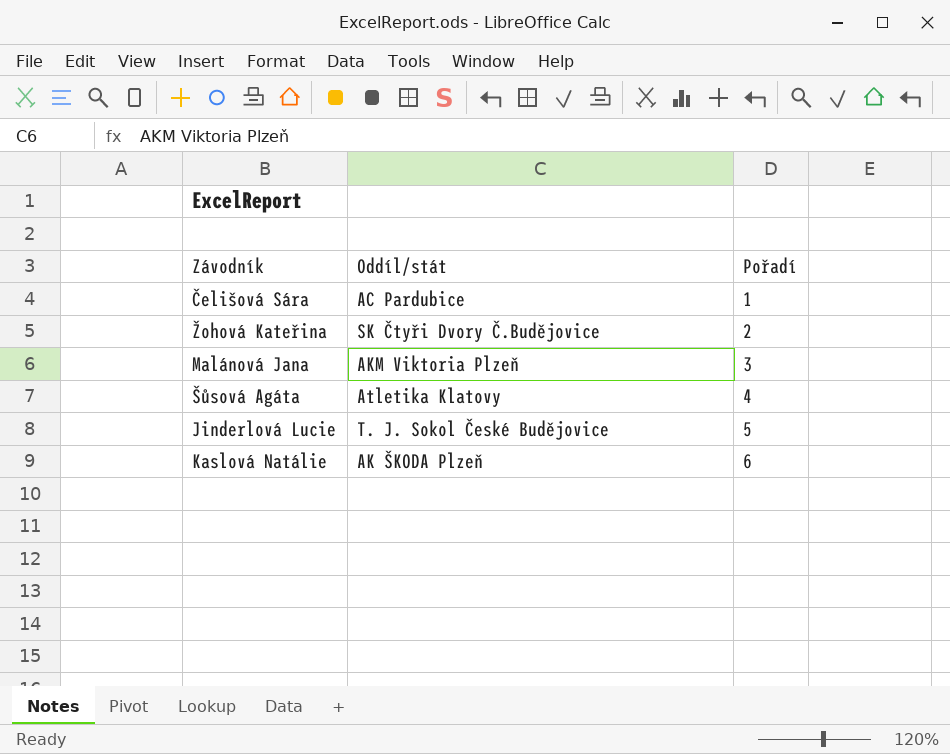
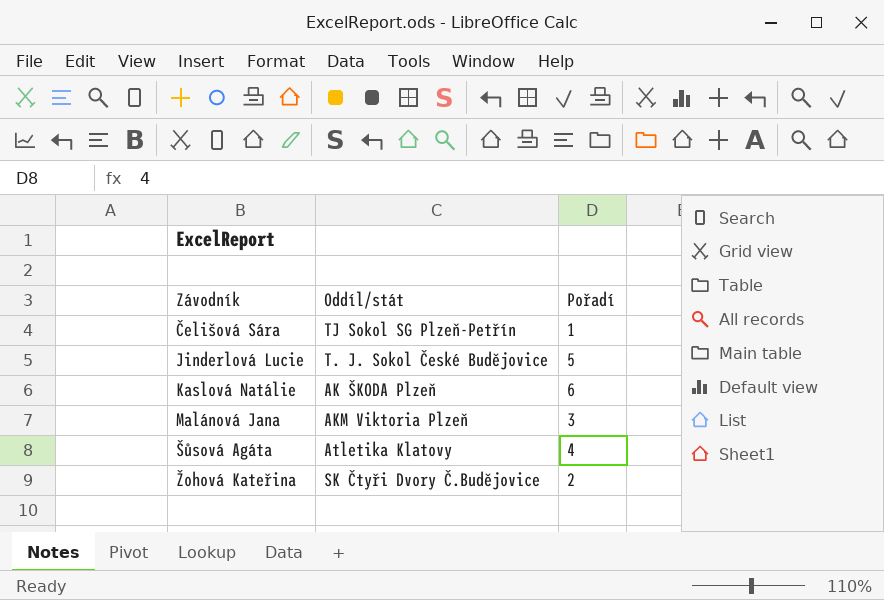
row order: Pořadí ascending -> Závodník ascending
Čelišová Sára | Oddíl/stát: AC Pardubice -> TJ Sokol SG Plzeň-Petřín

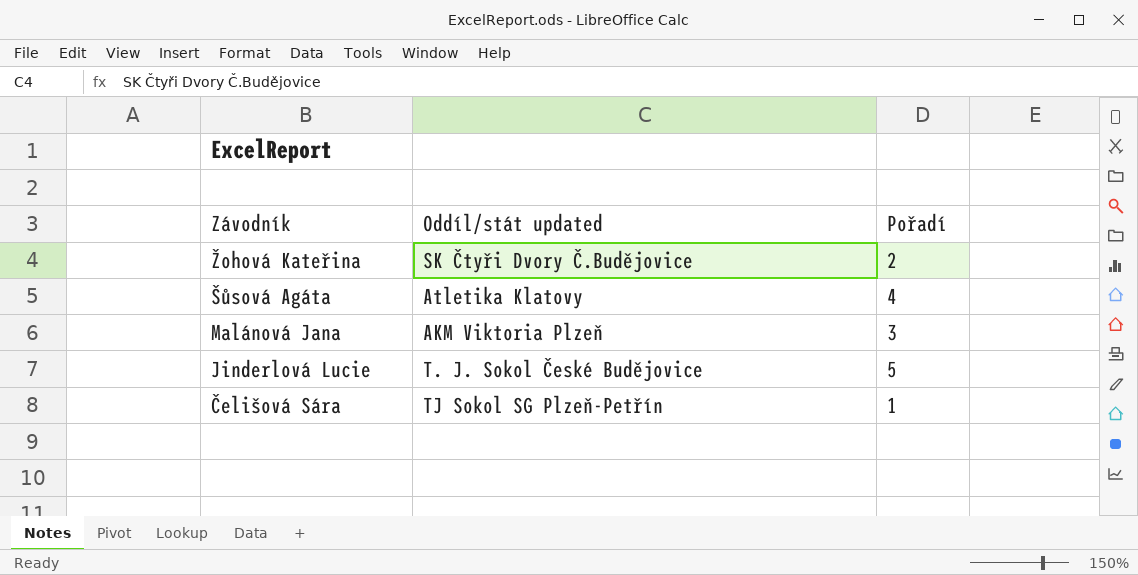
row order: Závodník ascending -> Závodník descending
column name: Oddíl/stát -> Oddíl/stát updated
row Kaslová Natálie: AK ŠKODA Plzeň | 6 -> none

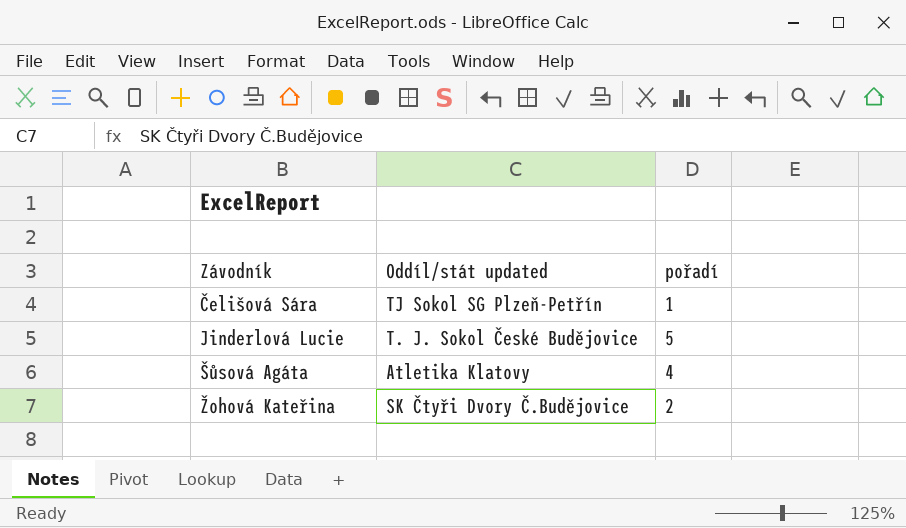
row order: Závodník descending -> Závodník ascending
column name: Pořadí -> pořadí
row Malánová Jana: AKM Viktoria Plzeň | 3 -> none

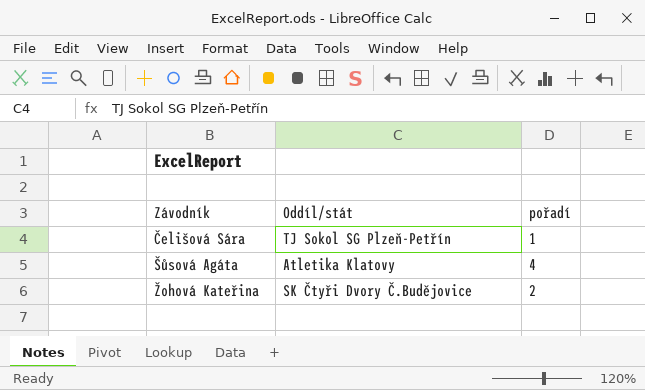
column name: Oddíl/stát updated -> Oddíl/stát
row Jinderlová Lucie: T. J. Sokol České Budějovice | 5 -> none

